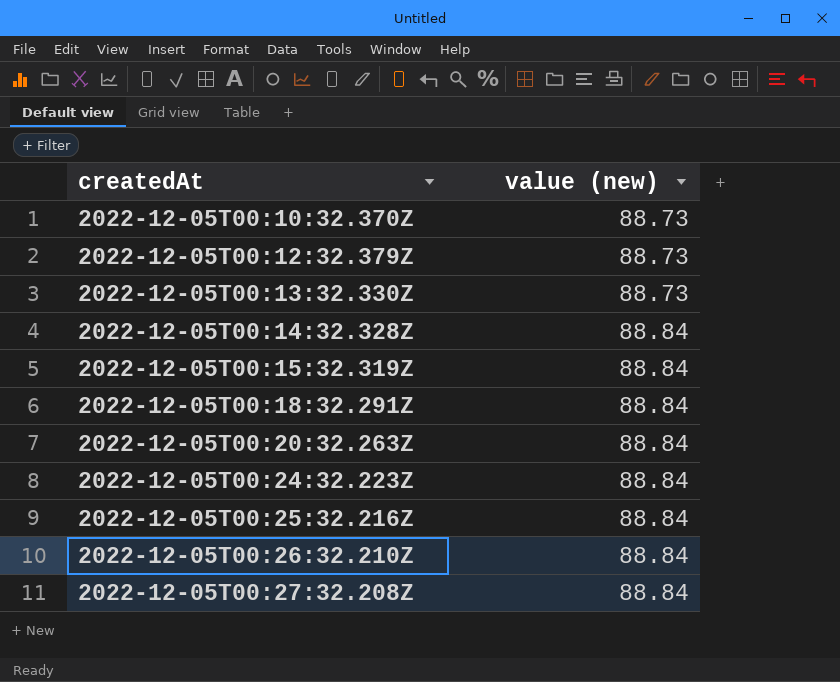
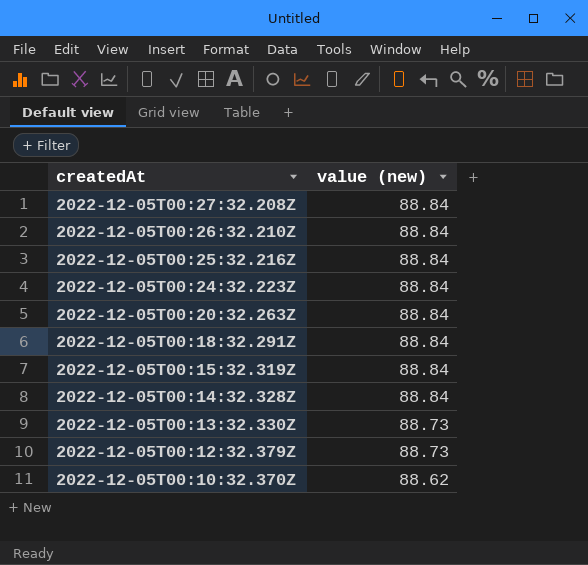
row order: createdAt ascending -> createdAt descending
2022-12-05T00:10:32.370Z | value (new): 88.73 -> 88.62

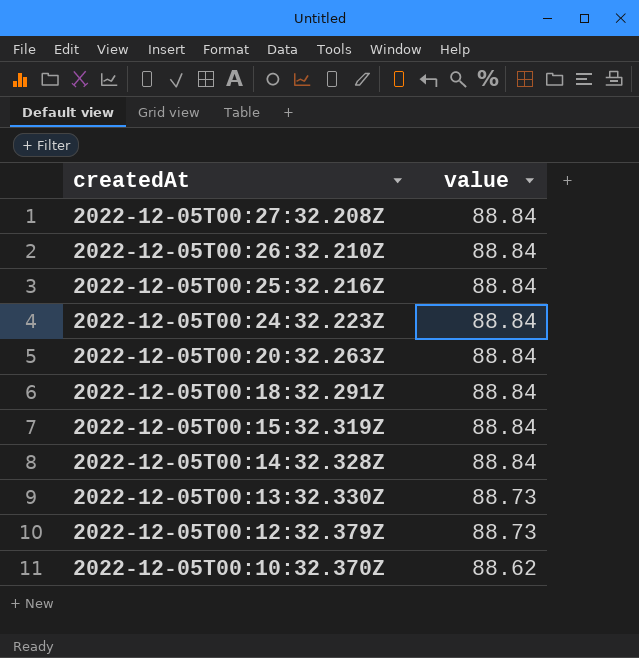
column name: value (new) -> value

